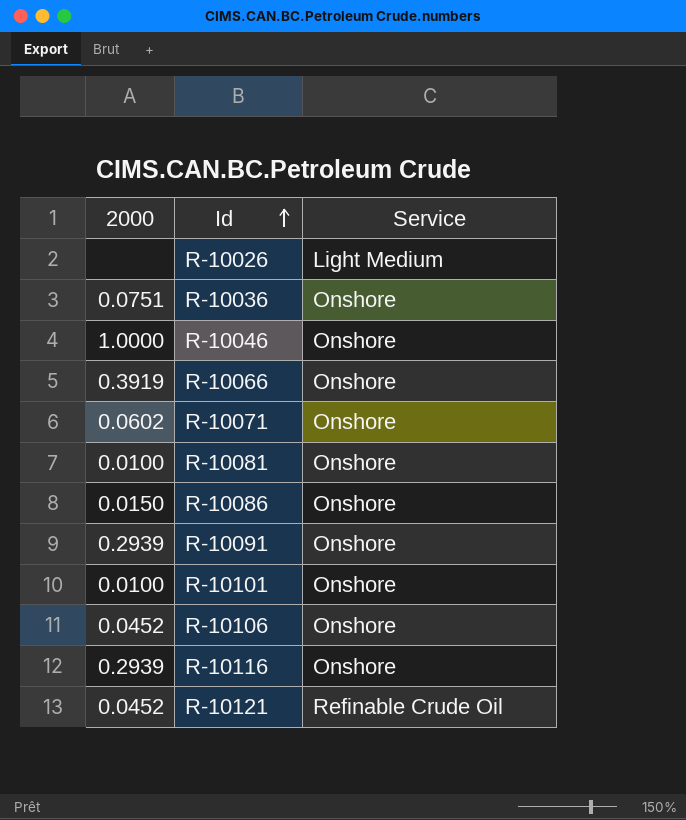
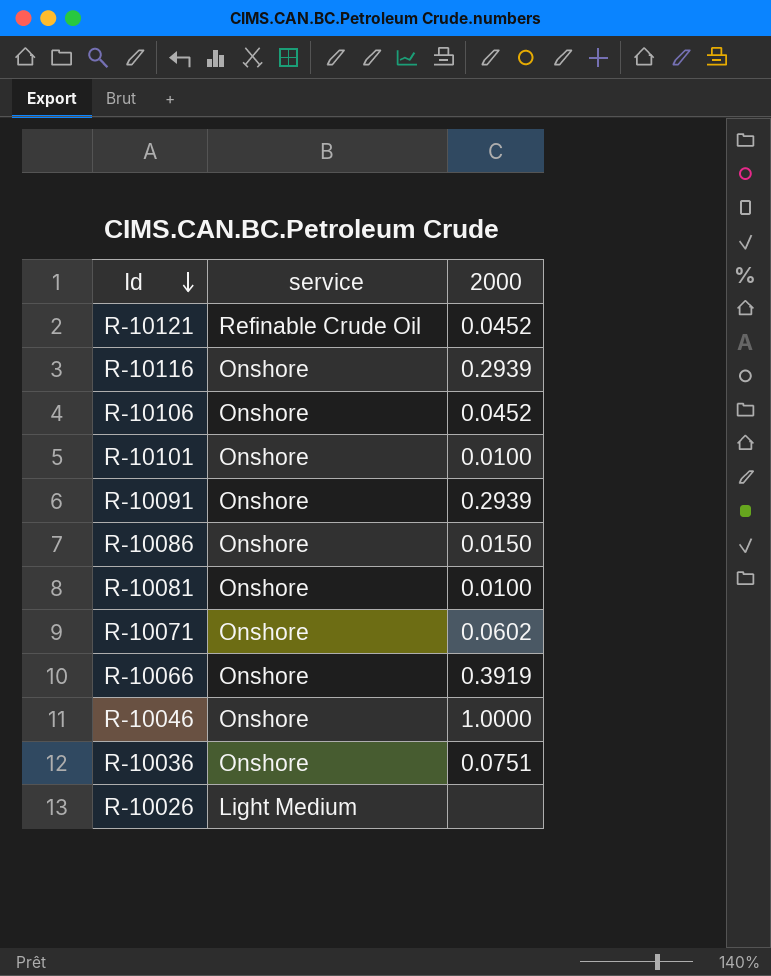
row order: Id ascending -> Id descending
column name: Service -> service
column 2000 | position: 1 -> 3

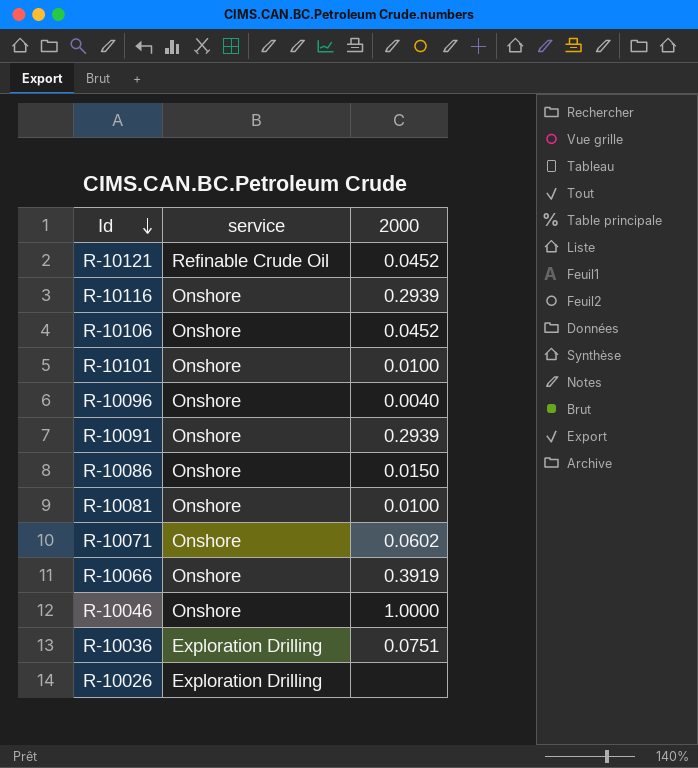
row R-10096: none -> Onshore | 0.0040
R-10036 | service: Onshore -> Exploration Drilling
R-10026 | service: Light Medium -> Exploration Drilling

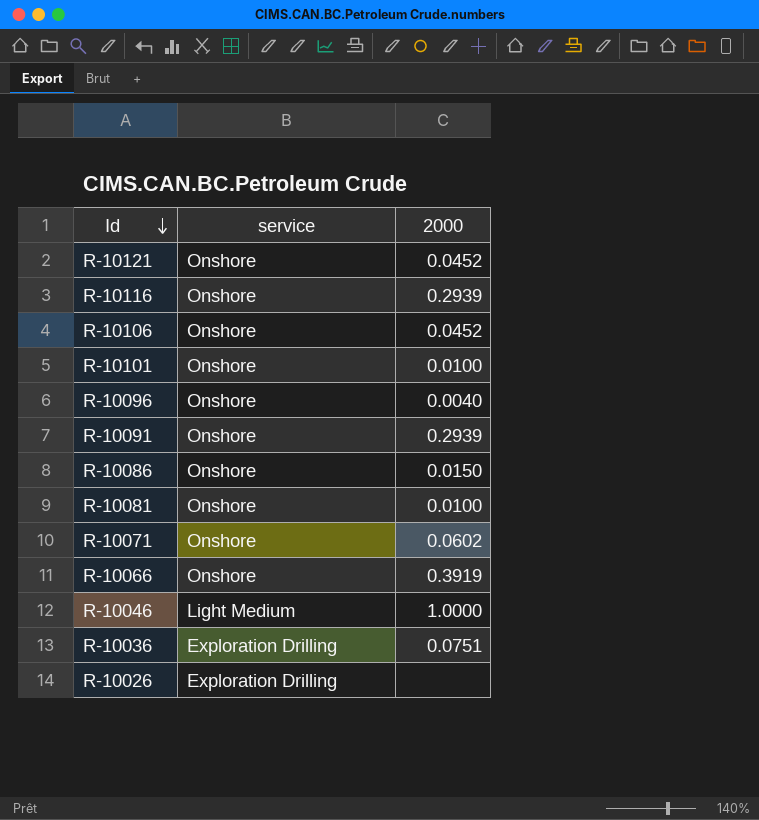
R-10121 | service: Refinable Crude Oil -> Onshore
R-10046 | service: Onshore -> Light Medium

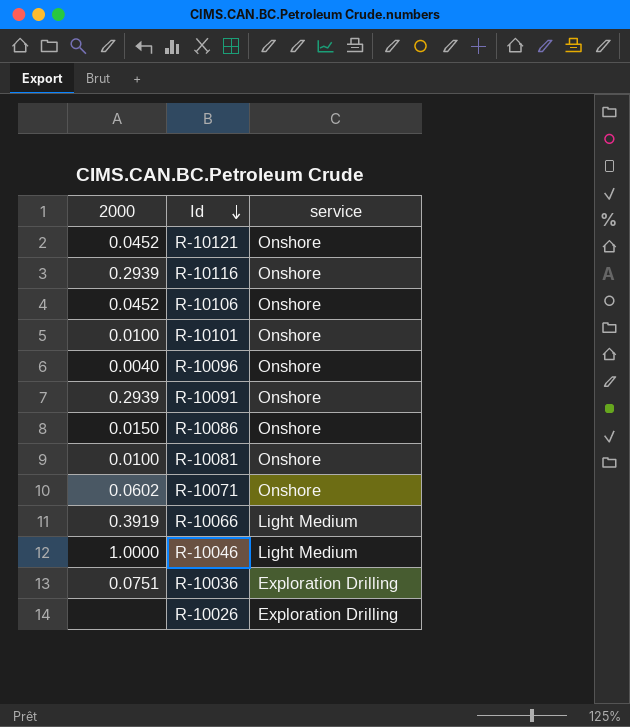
column 2000 | position: 3 -> 1
R-10066 | service: Onshore -> Light Medium

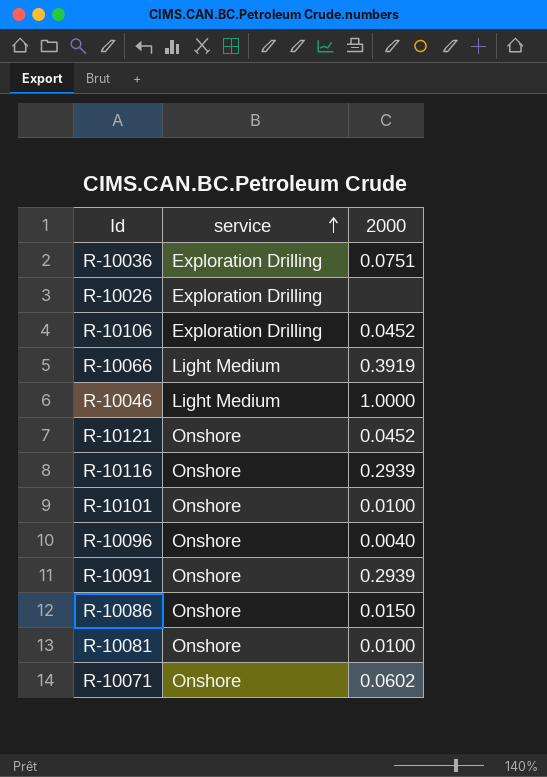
row order: Id descending -> service ascending
column 2000 | position: 1 -> 3
R-10106 | service: Onshore -> Exploration Drilling

